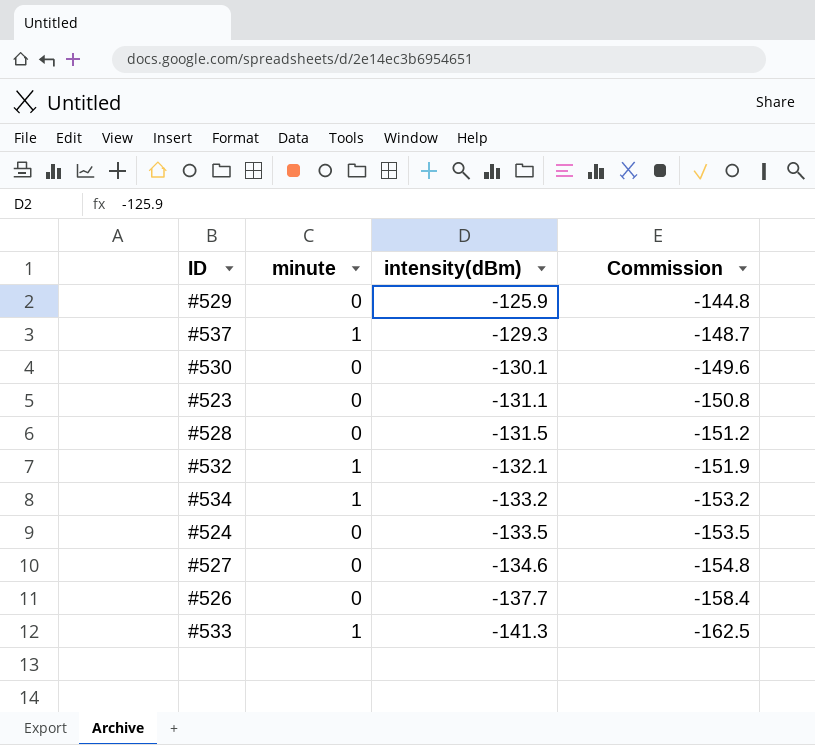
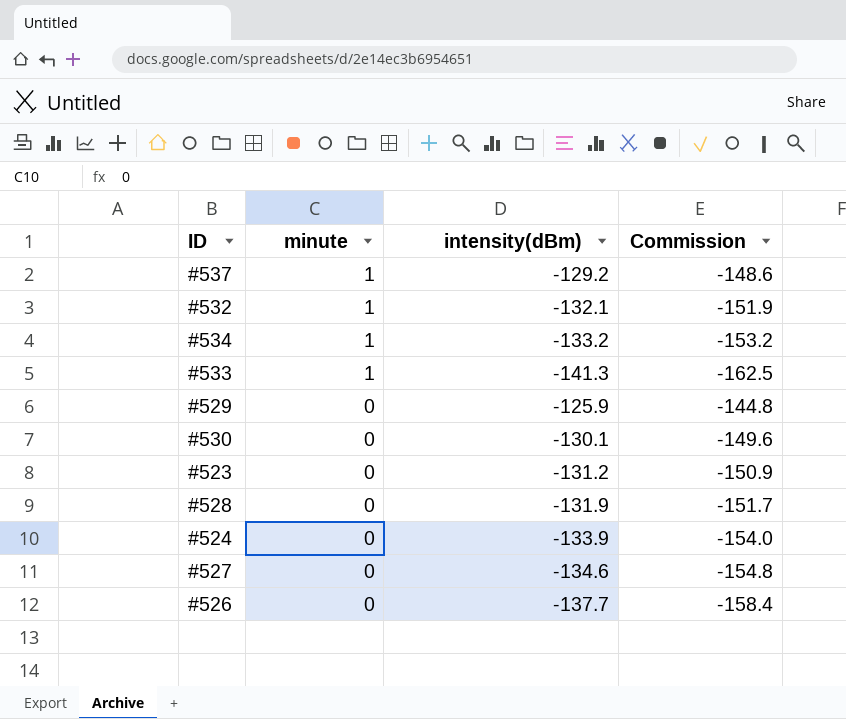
row order: intensity(dBm) descending -> minute descending
#537 | intensity(dBm): -129.3 -> -129.2
#537 | Commission: -148.7 -> -148.6
#523 | intensity(dBm): -131.1 -> -131.2
#523 | Commission: -150.8 -> -150.9
#528 | intensity(dBm): -131.5 -> -131.9
#528 | Commission: -151.2 -> -151.7
#524 | intensity(dBm): -133.5 -> -133.9
#524 | Commission: -153.5 -> -154.0

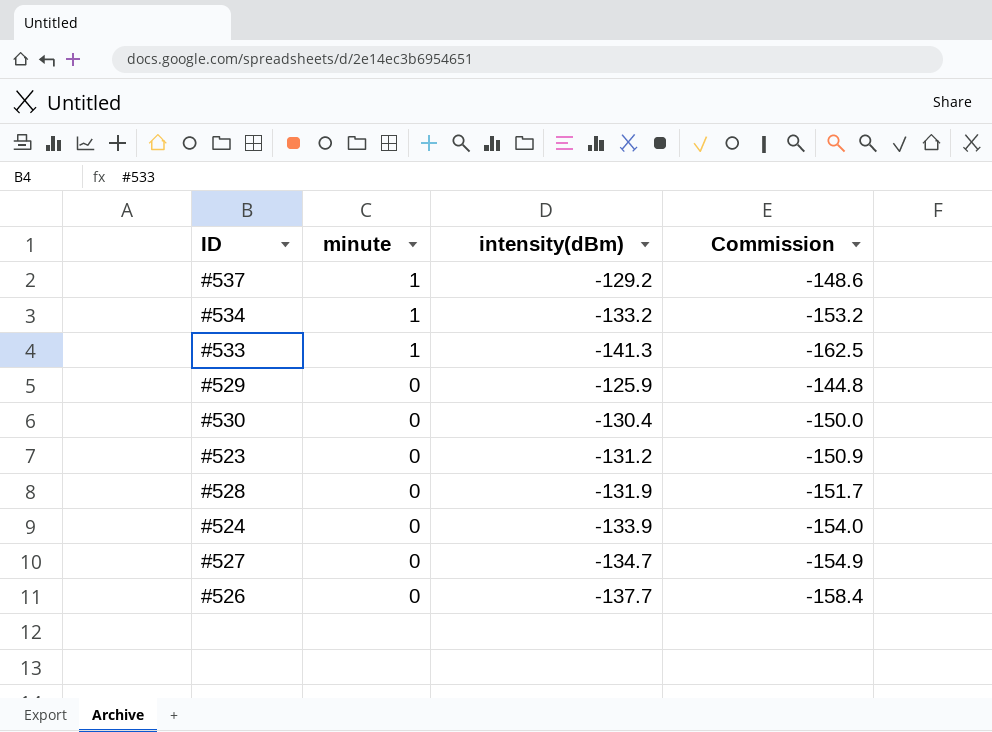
row #532: 1 | -132.1 | -151.9 -> none
#530 | intensity(dBm): -130.1 -> -130.4
#530 | Commission: -149.6 -> -150.0
#527 | intensity(dBm): -134.6 -> -134.7
#527 | Commission: -154.8 -> -154.9

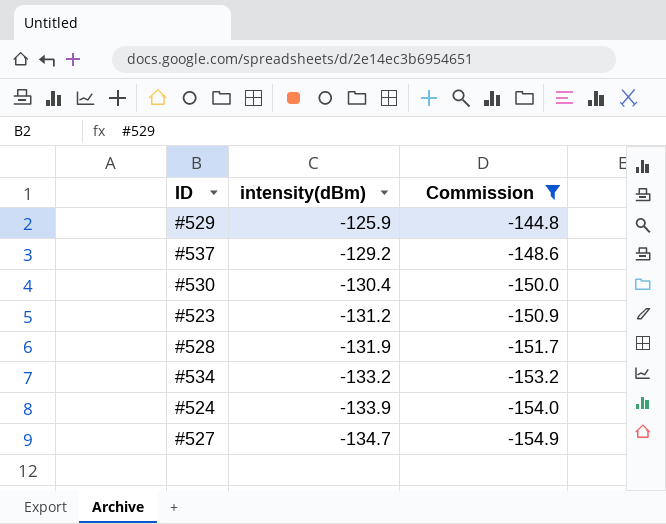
filter: none -> Commission >= -154.9
row order: minute descending -> intensity(dBm) descending
column minute | position: 2 -> none

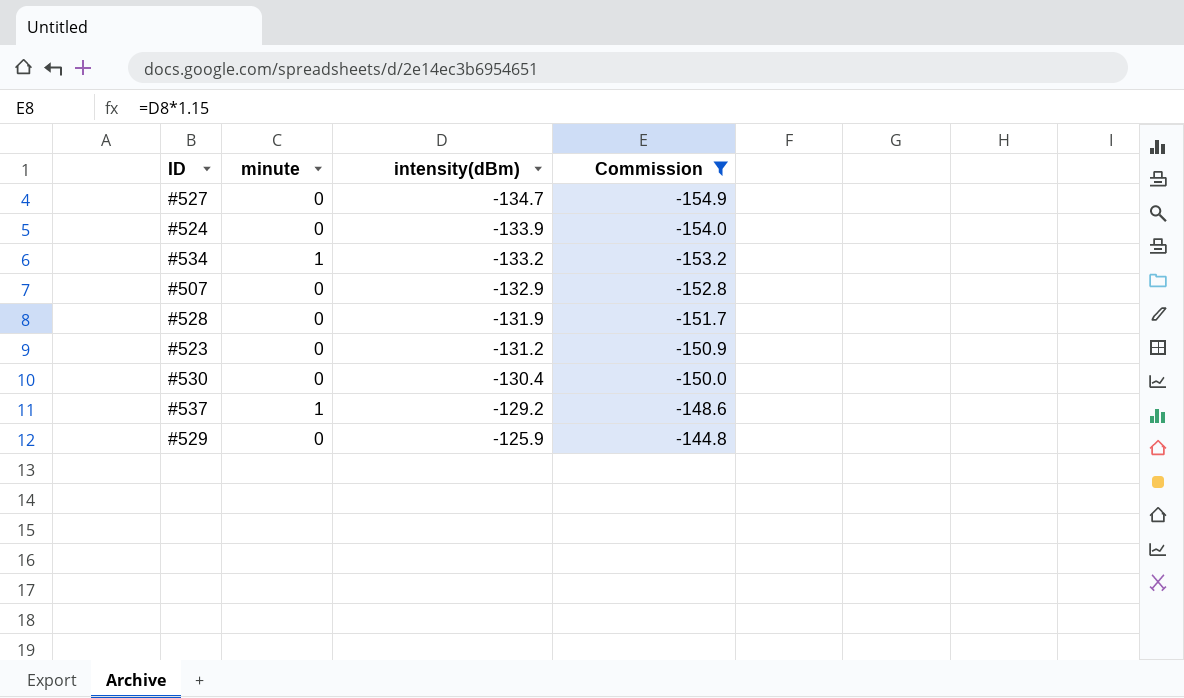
row order: intensity(dBm) descending -> intensity(dBm) ascending
column minute | position: none -> 2
row #507: none -> 0 | -132.9 | -152.8

